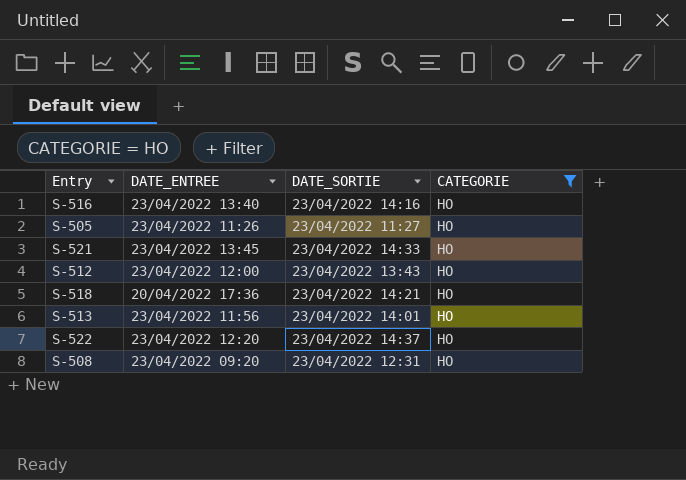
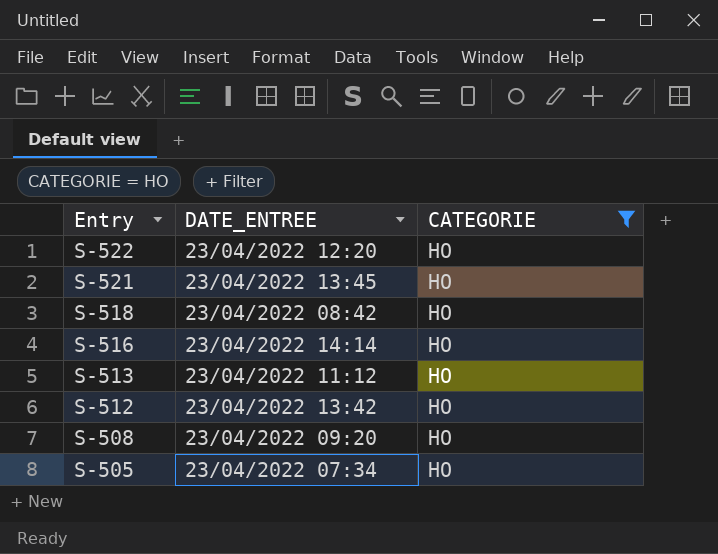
row order: none -> Entry descending
column DATE_SORTIE | position: 3 -> none
S-518 | DATE_ENTREE: 20/04/2022 17:36 -> 23/04/2022 08:42
S-516 | DATE_ENTREE: 23/04/2022 13:40 -> 23/04/2022 14:14
S-513 | DATE_ENTREE: 23/04/2022 11:56 -> 23/04/2022 11:12
S-512 | DATE_ENTREE: 23/04/2022 12:00 -> 23/04/2022 13:42
S-505 | DATE_ENTREE: 23/04/2022 11:26 -> 23/04/2022 07:34

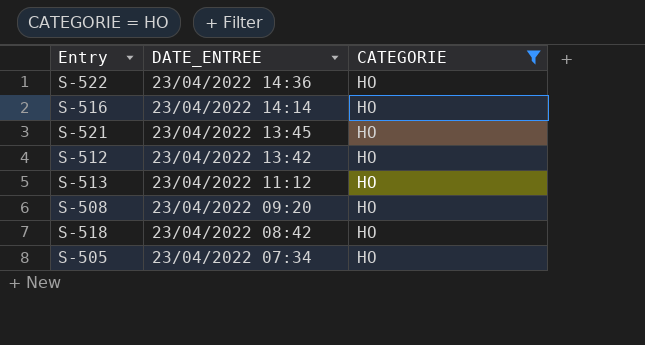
row order: Entry descending -> DATE_ENTREE descending
S-522 | DATE_ENTREE: 23/04/2022 12:20 -> 23/04/2022 14:36

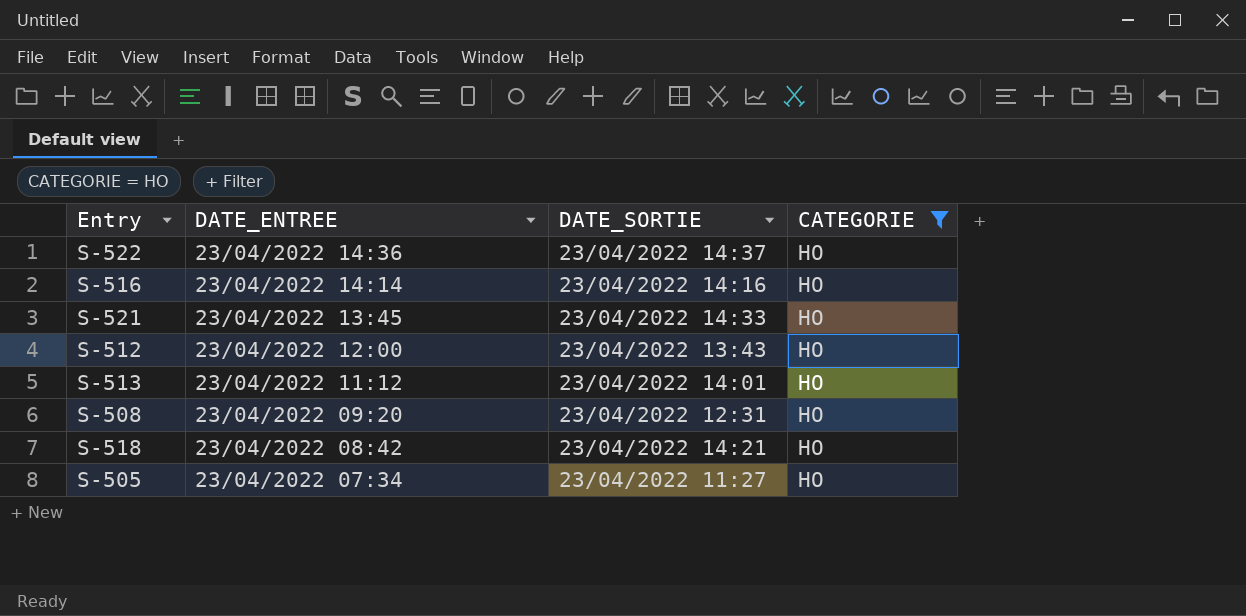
column DATE_SORTIE | position: none -> 3
S-512 | DATE_ENTREE: 23/04/2022 13:42 -> 23/04/2022 12:00

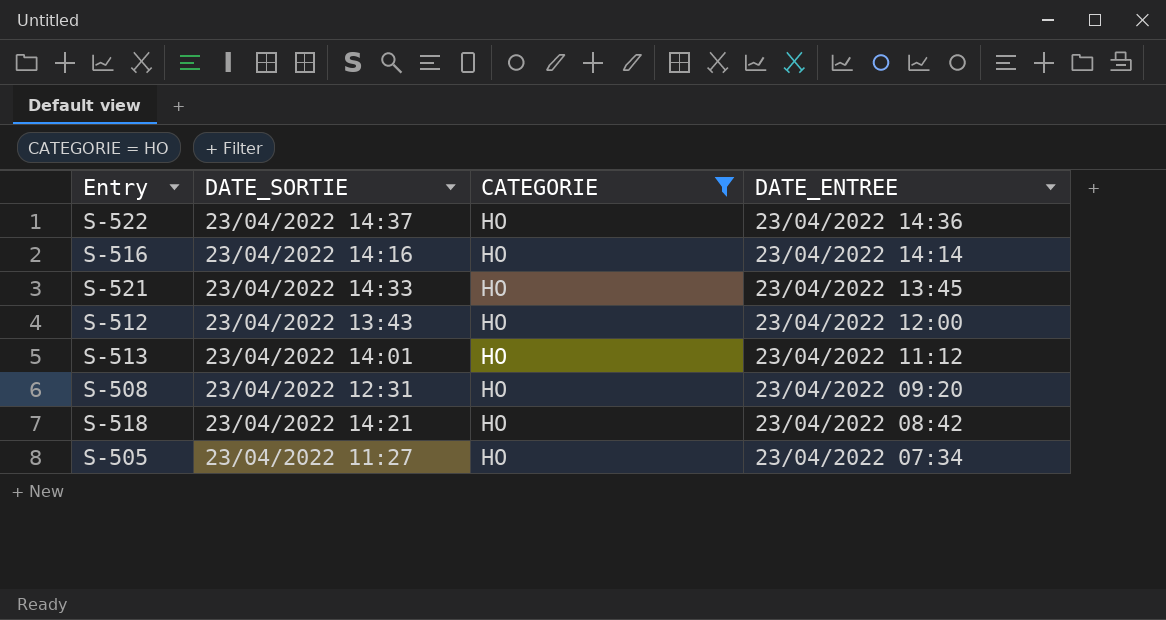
column DATE_ENTREE | position: 2 -> 4

